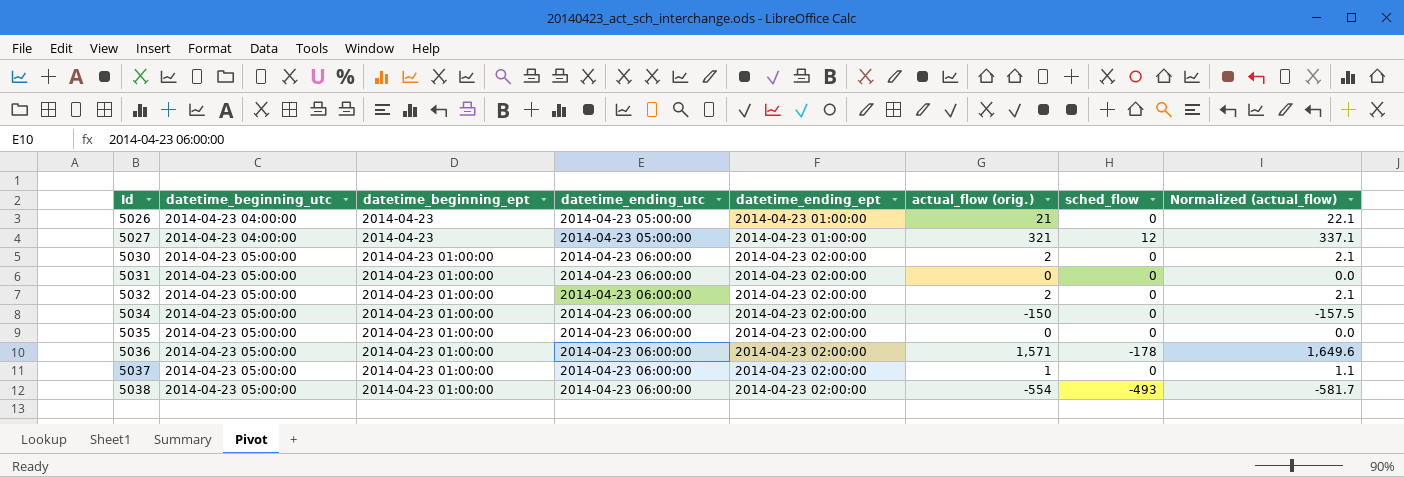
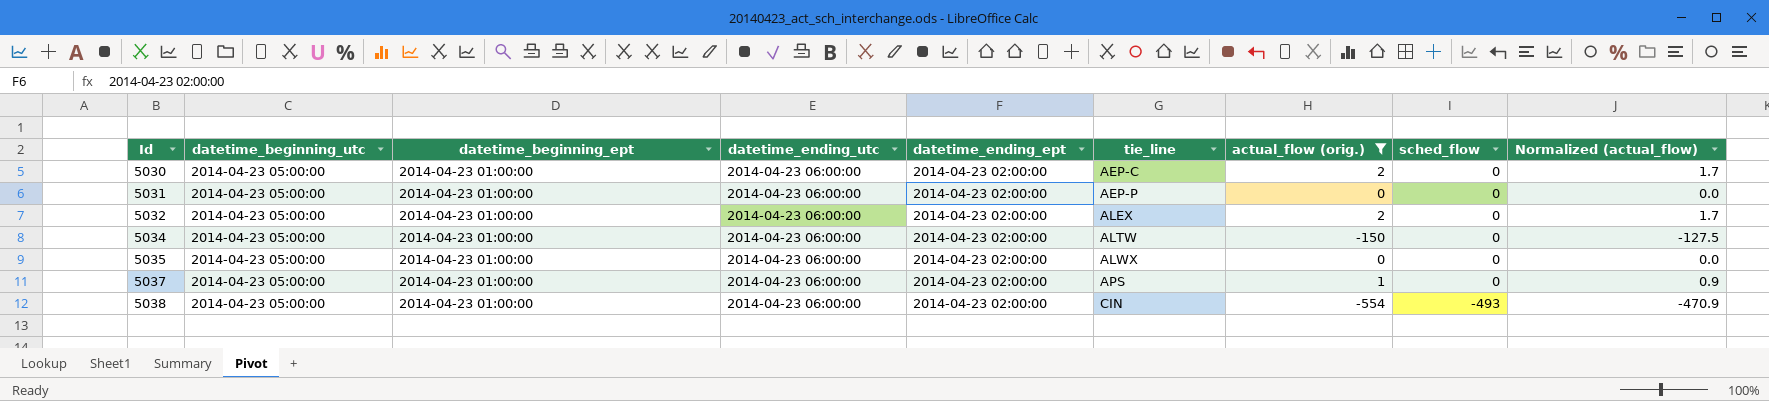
filter: none -> actual_flow (orig.) <= 2
column tie_line | position: none -> 6
column Normalized (actual_flow) | formula: [actual_flow (orig.)] * 1.05 -> [actual_flow (orig.)] * 0.85

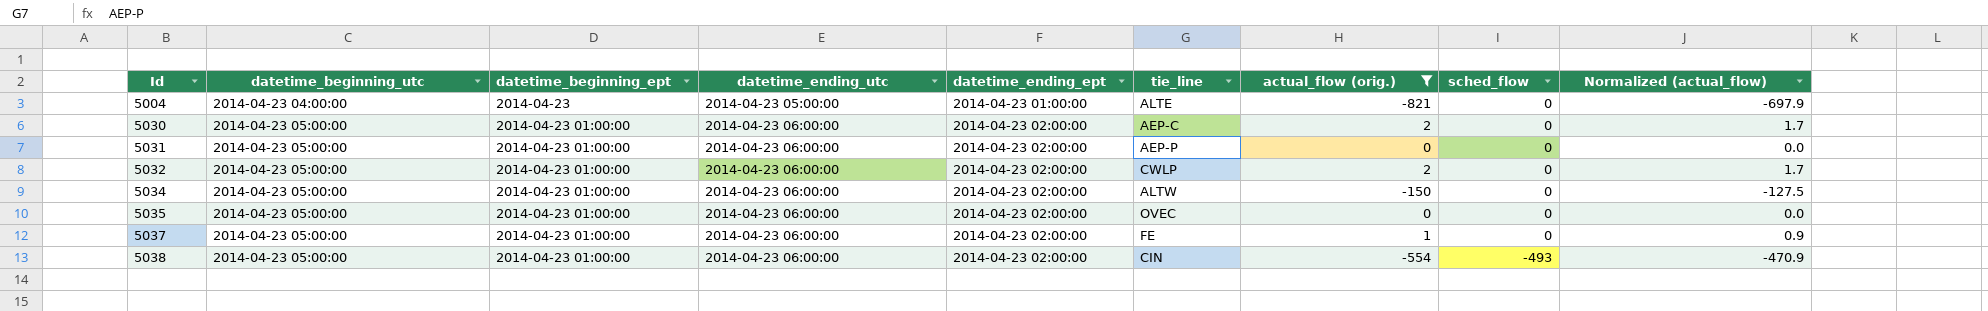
row 5004: none -> 2014-04-23 04:00:00 | 2014-04-23 | 2014-04-23 05:00:00 | 2014-04-23 01:00:00 | ALTE | -821 | 0 | -697.9
5032 | tie_line: ALEX -> CWLP
5035 | tie_line: ALWX -> OVEC
5037 | tie_line: APS -> FE

